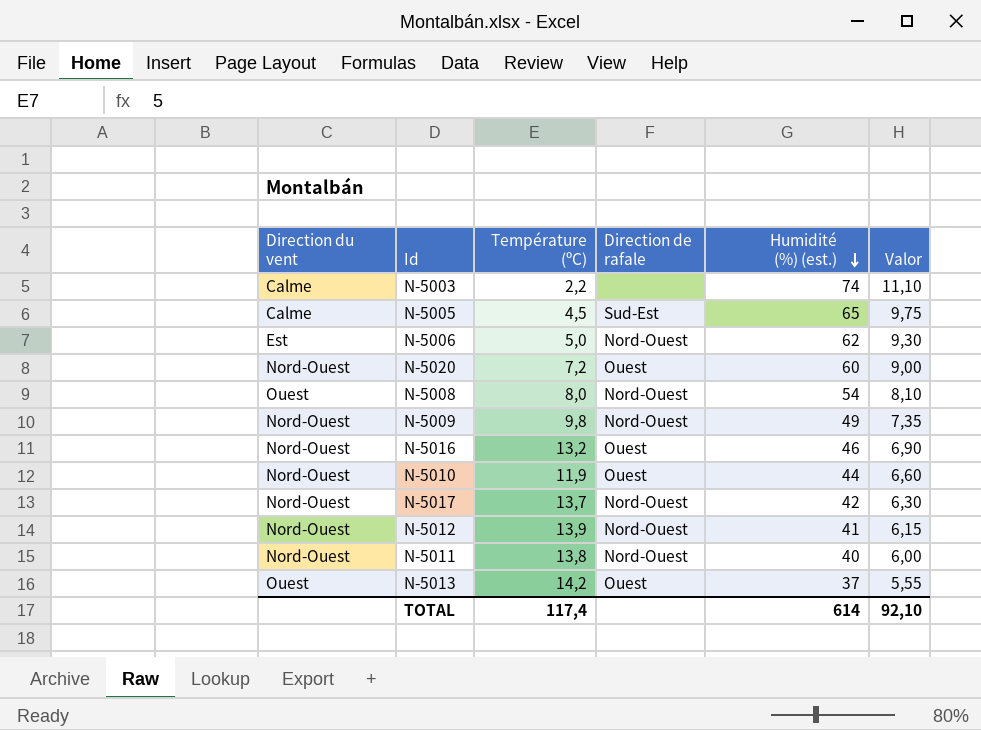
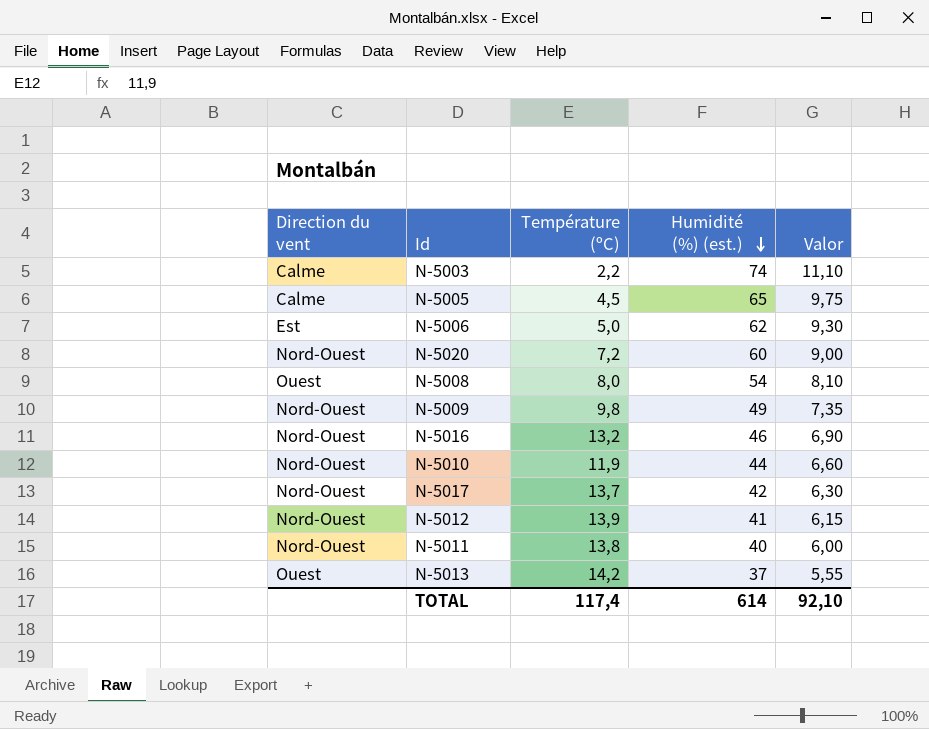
column Direction de rafale | position: 4 -> none

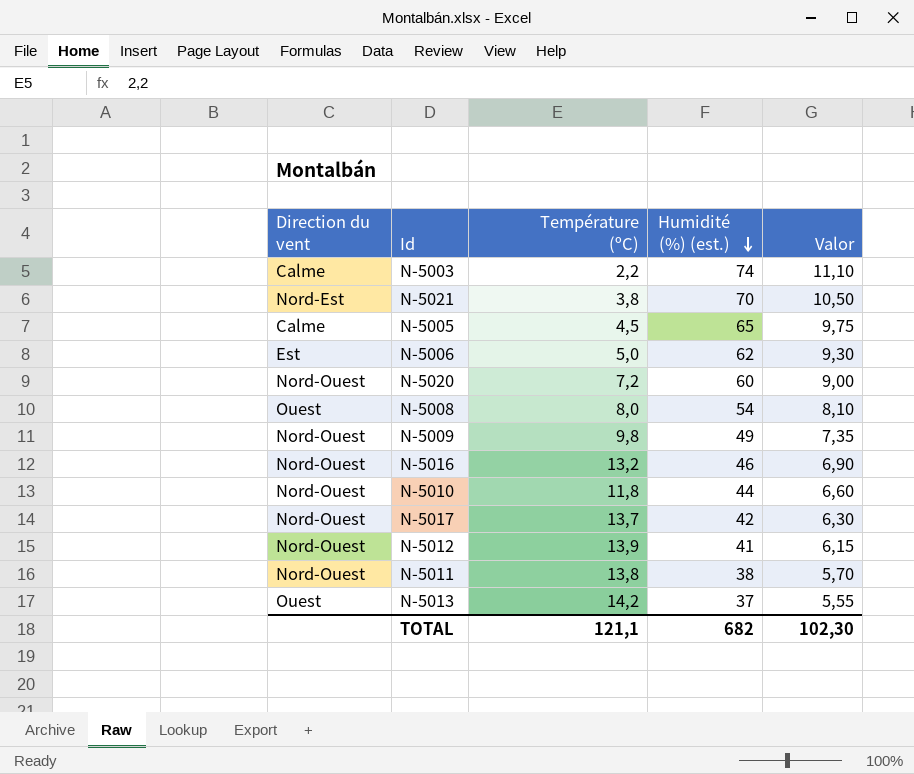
row N-5021: none -> Nord-Est | 3,8 | 70 | 10,50
N-5010 | Température (ºC): 11,9 -> 11,8
N-5011 | Humidité (%) (est.): 40 -> 38
N-5011 | Valor: 6,00 -> 5,70
TOTAL | Température (ºC): 117,4 -> 121,1
TOTAL | Humidité (%) (est.): 614 -> 682
TOTAL | Valor: 92,10 -> 102,30

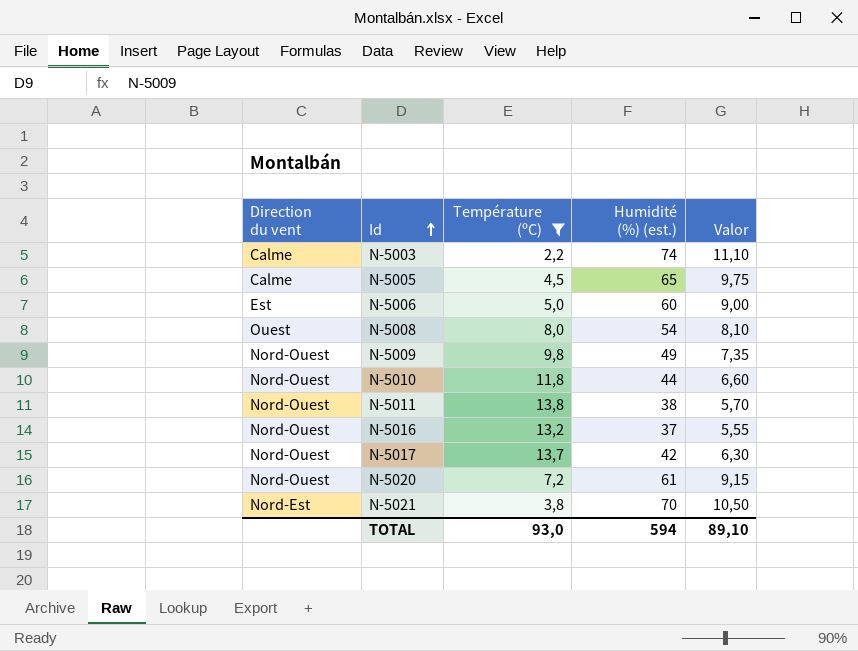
filter: none -> Température (ºC) <= 13,8
row order: Humidité (%) (est.) descending -> Id ascending
N-5006 | Humidité (%) (est.): 62 -> 60
N-5006 | Valor: 9,30 -> 9,00
N-5016 | Humidité (%) (est.): 46 -> 37
N-5016 | Valor: 6,90 -> 5,55
N-5020 | Humidité (%) (est.): 60 -> 61
N-5020 | Valor: 9,00 -> 9,15
TOTAL | Température (ºC): 121,1 -> 93,0
TOTAL | Humidité (%) (est.): 682 -> 594
TOTAL | Valor: 102,30 -> 89,10

